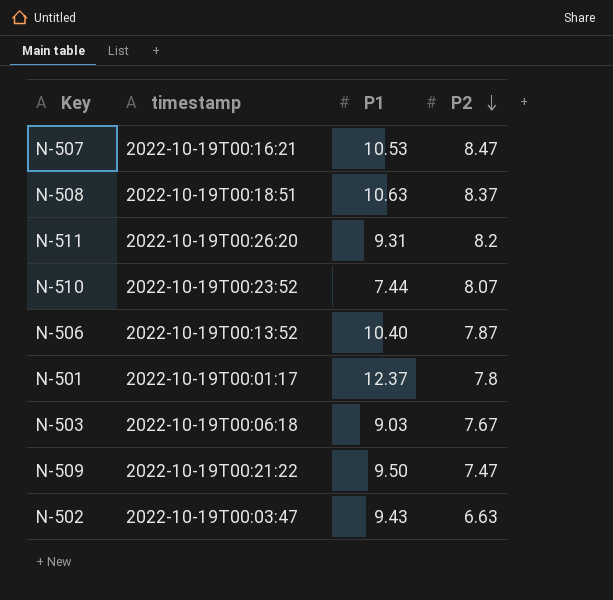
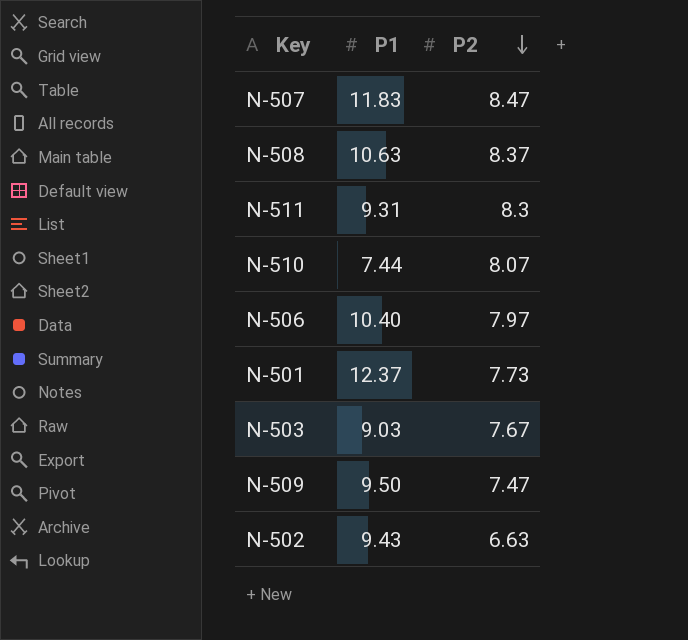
column timestamp | position: 2 -> none
N-507 | P1: 10.53 -> 11.83
N-511 | P2: 8.2 -> 8.3
N-506 | P2: 7.87 -> 7.97
N-501 | P2: 7.8 -> 7.73

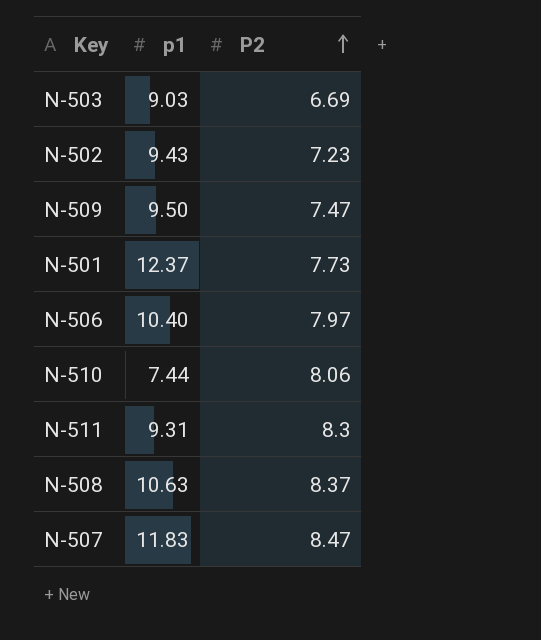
row order: P2 descending -> P2 ascending
column name: P1 -> p1
N-503 | P2: 7.67 -> 6.69
N-502 | P2: 6.63 -> 7.23
N-510 | P2: 8.07 -> 8.06

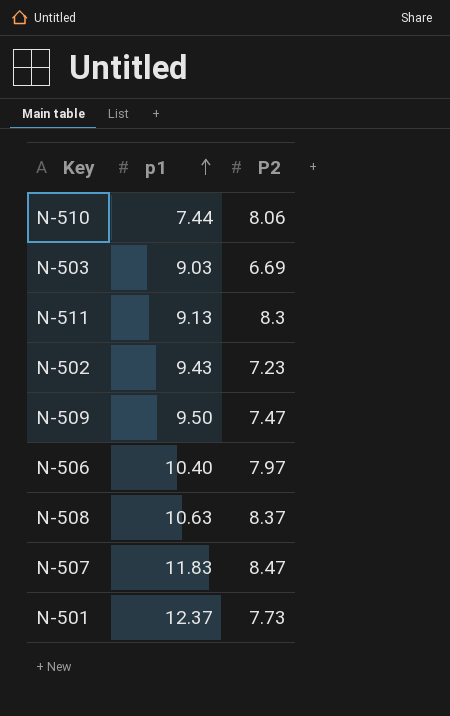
row order: P2 ascending -> p1 ascending
N-511 | p1: 9.31 -> 9.13

